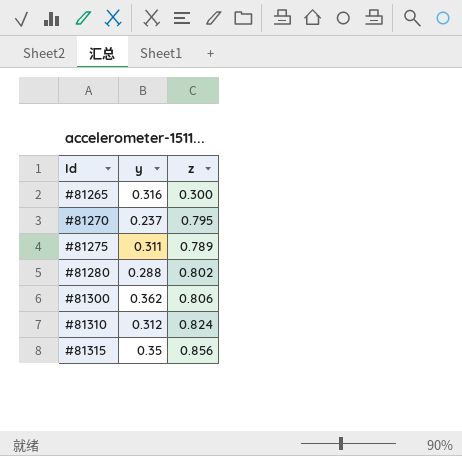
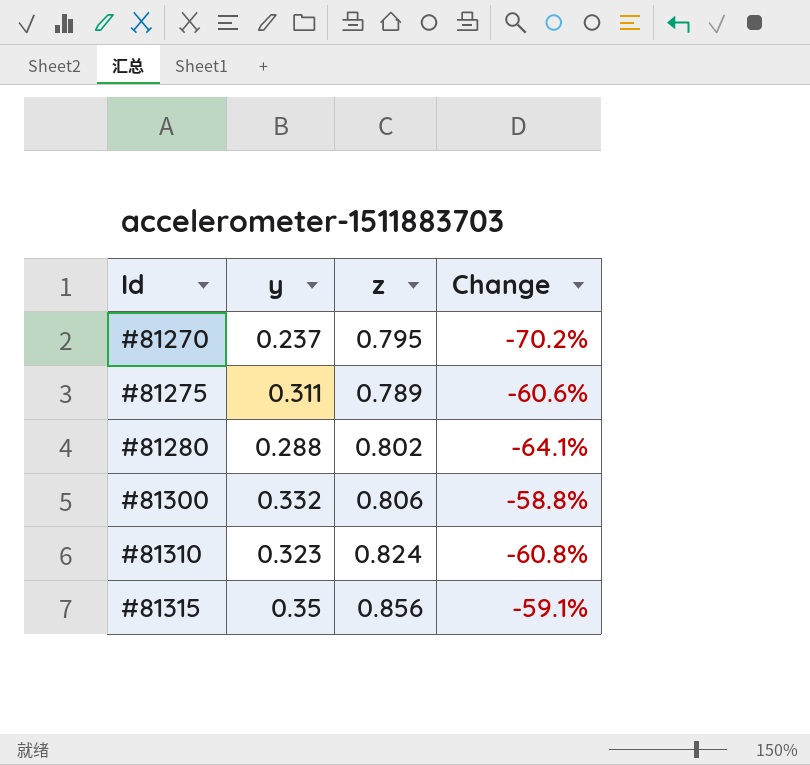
column Change | formula: none -> ([y] - [z]) / [z]
row #81265: 0.316 | 0.300 -> none
#81300 | y: 0.362 -> 0.332
#81310 | y: 0.312 -> 0.323

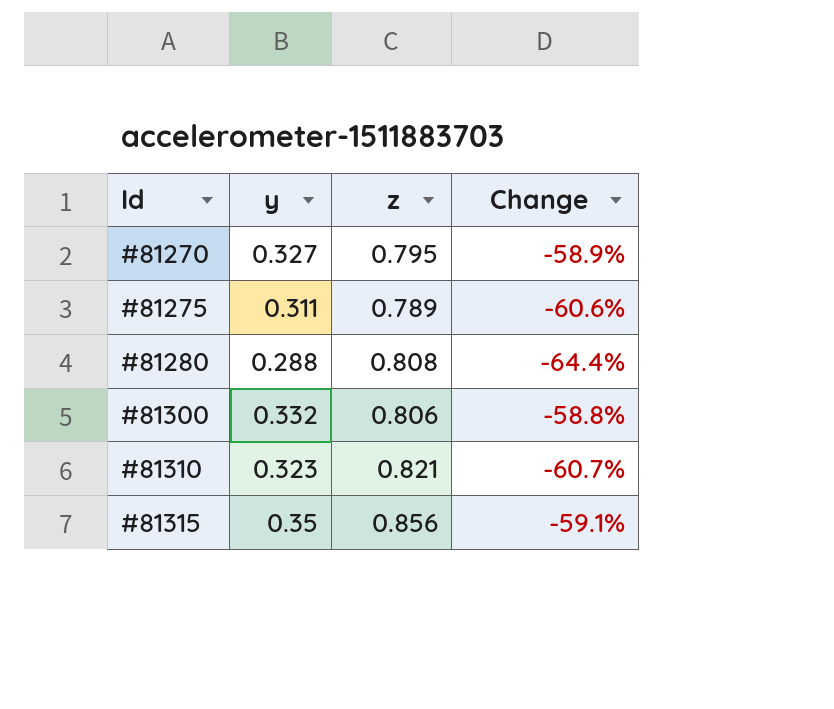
#81270 | y: 0.237 -> 0.327
#81270 | Change: -70.2% -> -58.9%
#81280 | z: 0.802 -> 0.808
#81280 | Change: -64.1% -> -64.4%
#81310 | z: 0.824 -> 0.821
#81310 | Change: -60.8% -> -60.7%

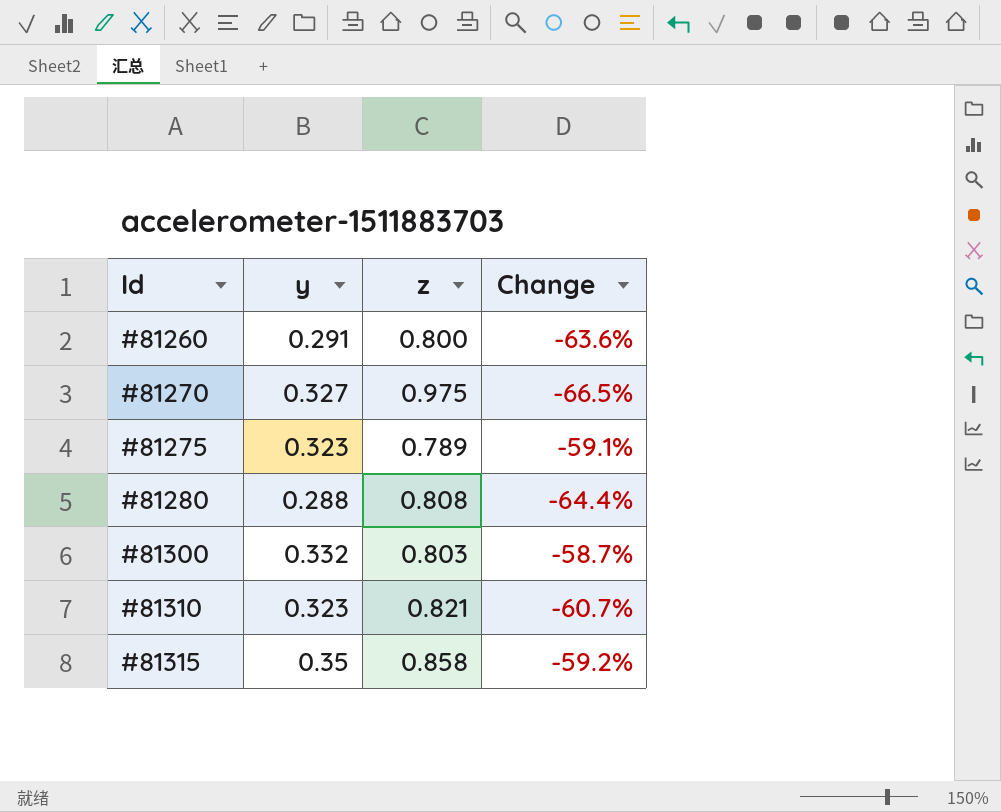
row #81260: none -> 0.291 | 0.800 | -63.6%
#81270 | z: 0.795 -> 0.975
#81270 | Change: -58.9% -> -66.5%
#81275 | y: 0.311 -> 0.323
#81275 | Change: -60.6% -> -59.1%
#81300 | z: 0.806 -> 0.803
#81300 | Change: -58.8% -> -58.7%
#81315 | z: 0.856 -> 0.858
#81315 | Change: -59.1% -> -59.2%

